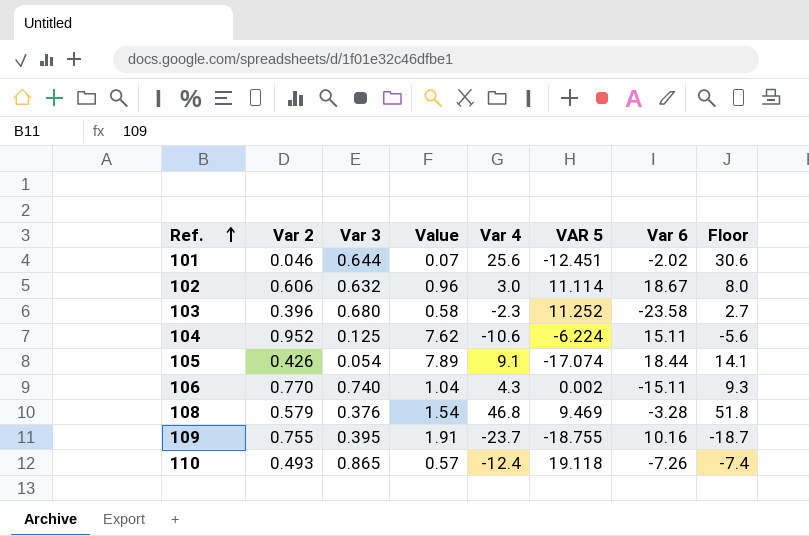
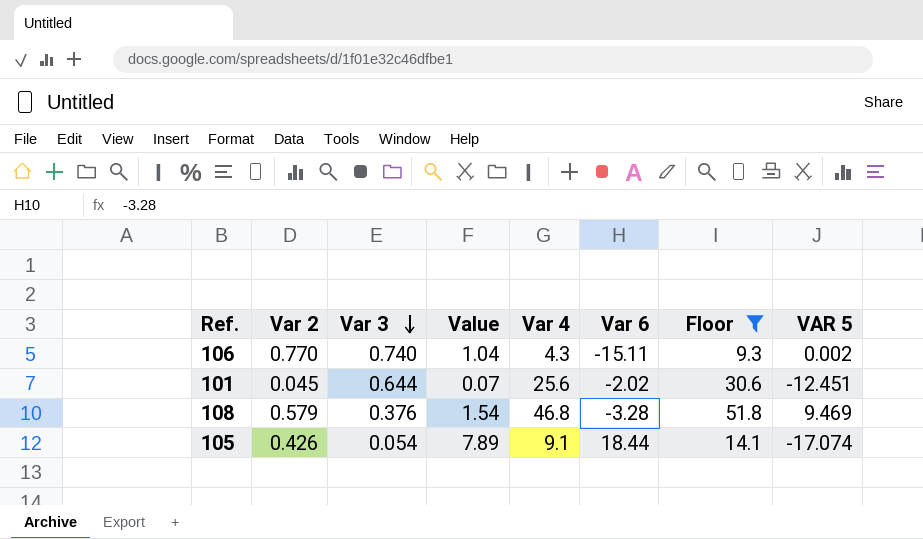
filter: none -> Floor >= 9.3
row order: Ref. ascending -> Var 3 descending
column VAR 5 | position: 6 -> 8
101 | Var 2: 0.046 -> 0.045

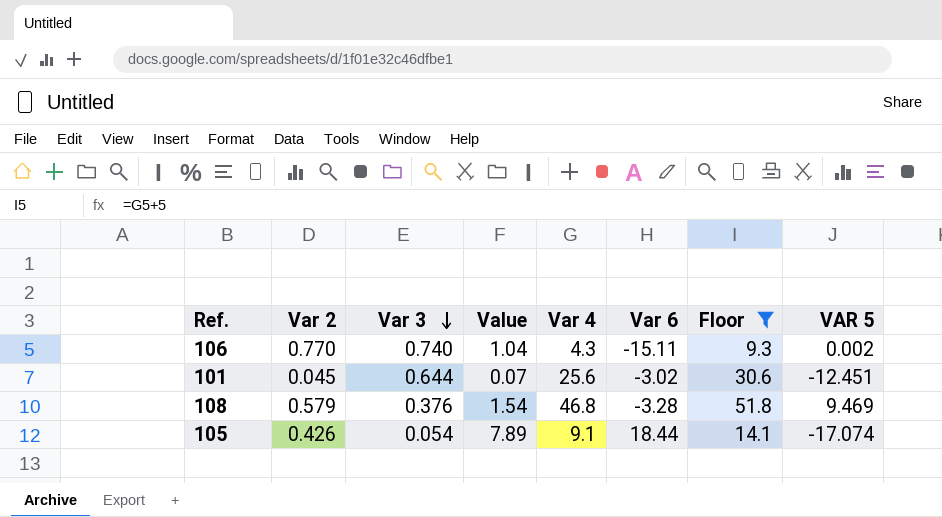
101 | Var 6: -2.02 -> -3.02

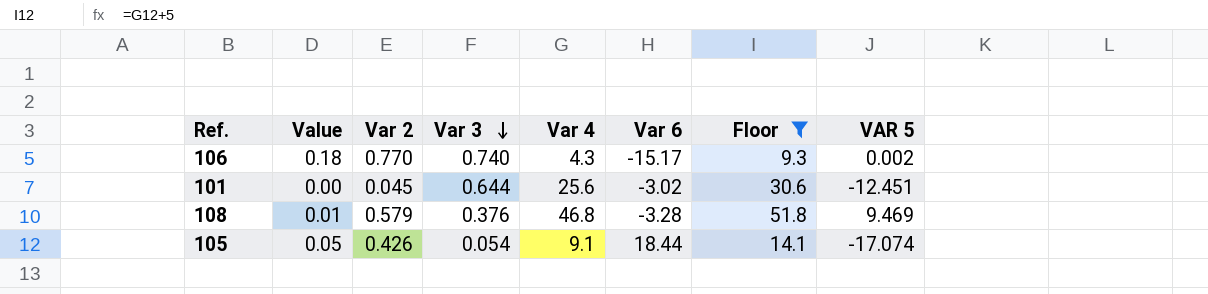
column Value | formula: [Var 2] / [Var 3] -> [Var 2] / [Var 4]
column Value | position: 4 -> 2
106 | Var 6: -15.11 -> -15.17

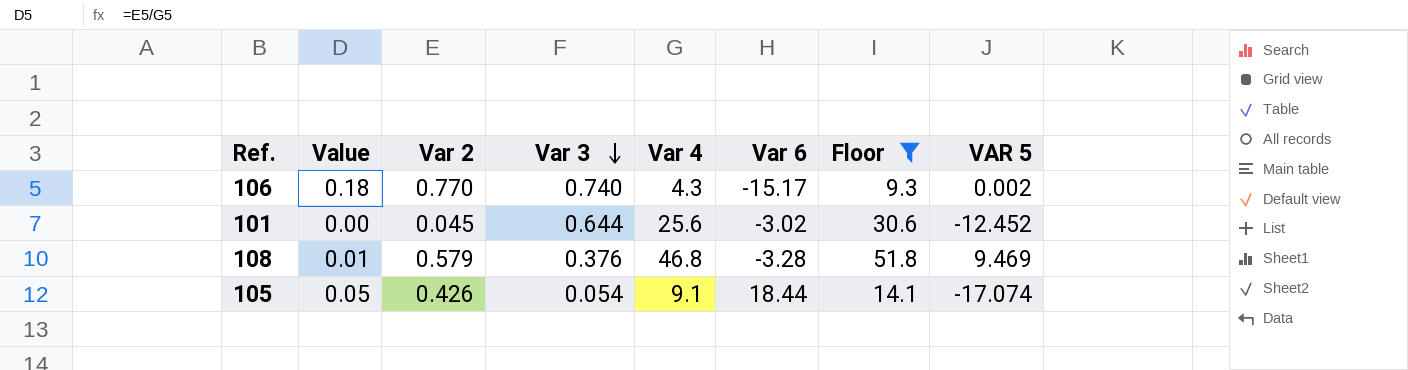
101 | VAR 5: -12.451 -> -12.452

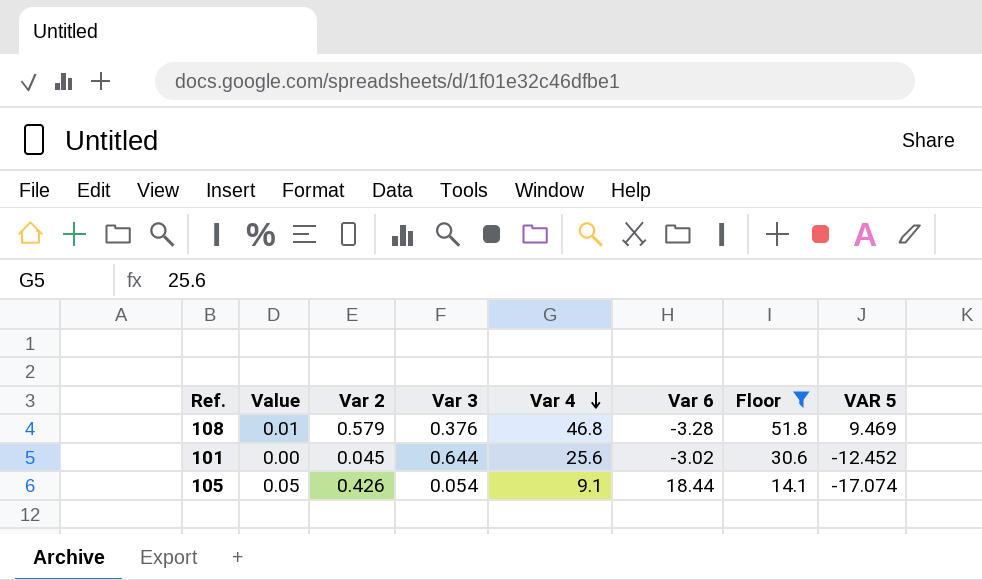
row order: Var 3 descending -> Var 4 descending
row 106: 0.18 | 0.770 | 0.740 | 4.3 | -15.17 | 9.3 | 0.002 -> none

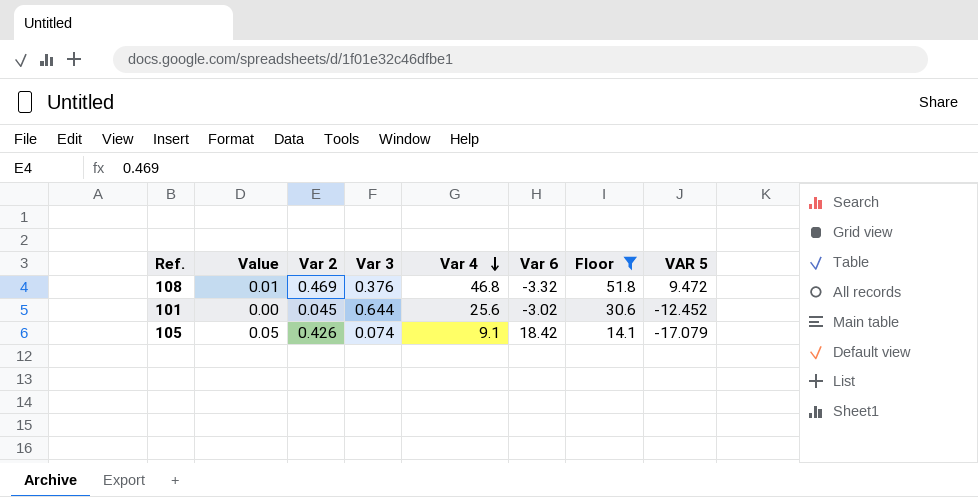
108 | Var 2: 0.579 -> 0.469
108 | Var 6: -3.28 -> -3.32
108 | VAR 5: 9.469 -> 9.472
105 | Var 3: 0.054 -> 0.074
105 | Var 6: 18.44 -> 18.42
105 | VAR 5: -17.074 -> -17.079

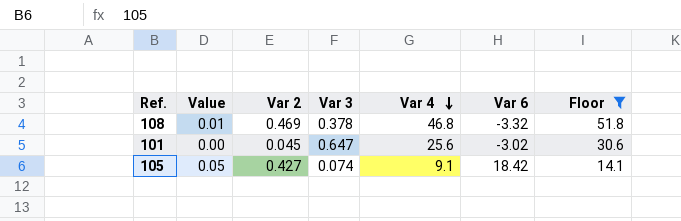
column VAR 5 | position: 8 -> none
108 | Var 3: 0.376 -> 0.378
101 | Var 3: 0.644 -> 0.647
105 | Var 2: 0.426 -> 0.427

